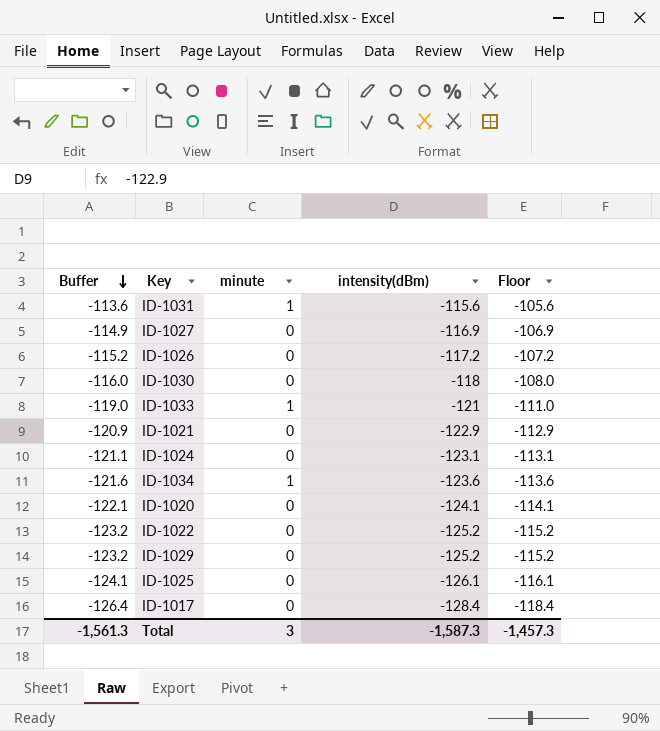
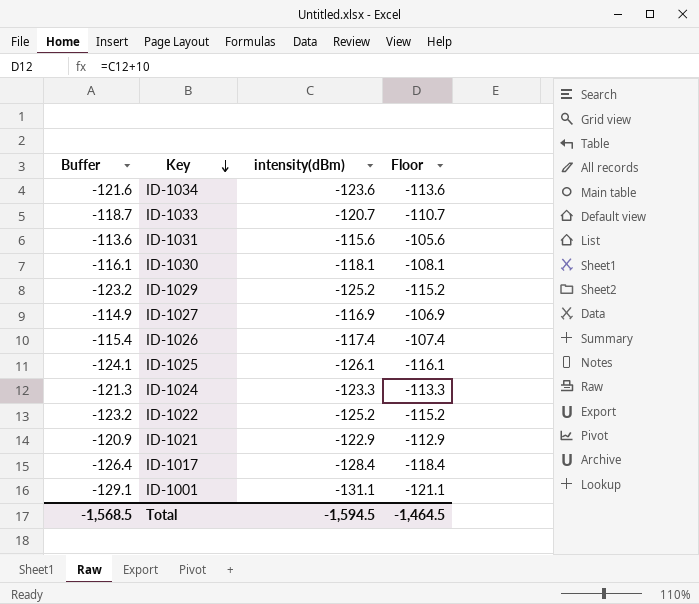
row order: Buffer descending -> Key descending
column minute | position: 3 -> none
row ID-1020: -122.1 | 0 | -124.1 | -114.1 -> none
ID-1033 | Buffer: -119.0 -> -118.7
ID-1033 | intensity(dBm): -121 -> -120.7
ID-1033 | Floor: -111.0 -> -110.7
ID-1030 | Buffer: -116.0 -> -116.1
ID-1030 | intensity(dBm): -118 -> -118.1
ID-1030 | Floor: -108.0 -> -108.1
ID-1026 | Buffer: -115.2 -> -115.4
ID-1026 | intensity(dBm): -117.2 -> -117.4
ID-1026 | Floor: -107.2 -> -107.4
ID-1024 | Buffer: -121.1 -> -121.3
ID-1024 | intensity(dBm): -123.1 -> -123.3
ID-1024 | Floor: -113.1 -> -113.3
row ID-1001: none -> -129.1 | -131.1 | -121.1
Total | Buffer: -1,561.3 -> -1,568.5
Total | intensity(dBm): -1,587.3 -> -1,594.5
Total | Floor: -1,457.3 -> -1,464.5

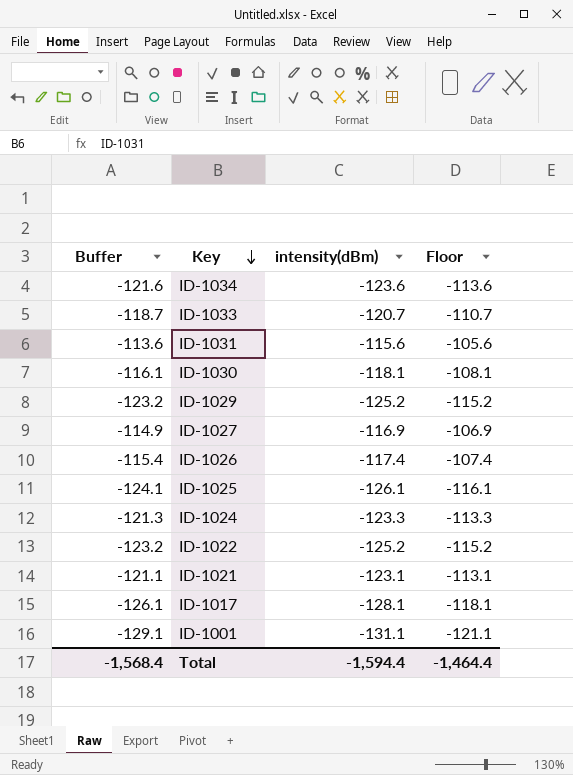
ID-1021 | Buffer: -120.9 -> -121.1
ID-1021 | intensity(dBm): -122.9 -> -123.1
ID-1021 | Floor: -112.9 -> -113.1
ID-1017 | Buffer: -126.4 -> -126.1
ID-1017 | intensity(dBm): -128.4 -> -128.1
ID-1017 | Floor: -118.4 -> -118.1
Total | Buffer: -1,568.5 -> -1,568.4
Total | intensity(dBm): -1,594.5 -> -1,594.4
Total | Floor: -1,464.5 -> -1,464.4

